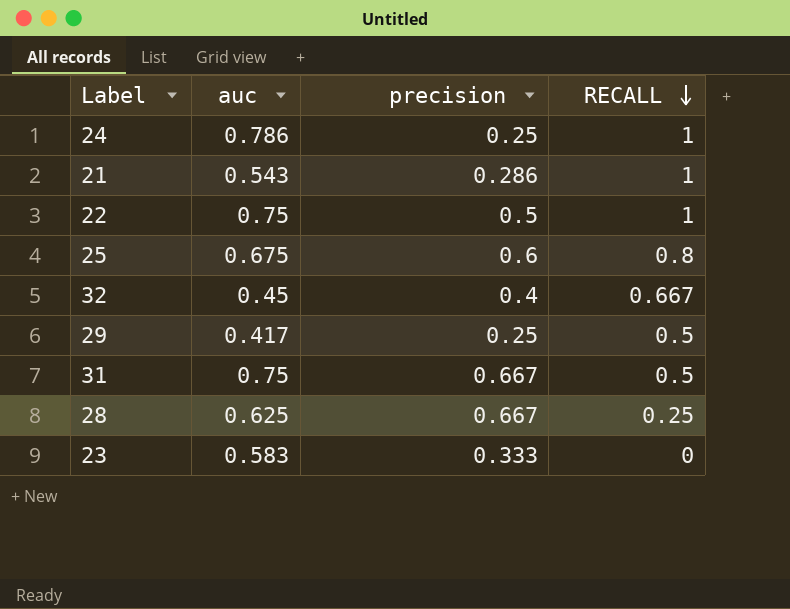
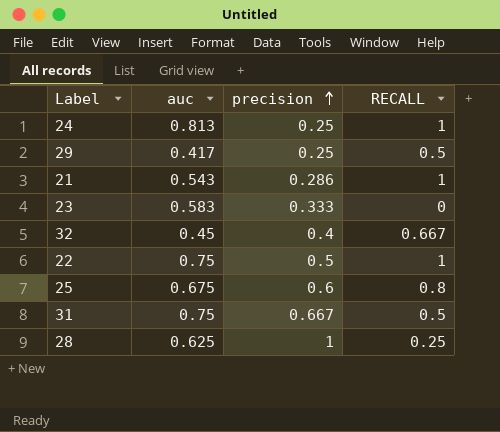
row order: RECALL descending -> precision ascending
24 | auc: 0.786 -> 0.813
28 | precision: 0.667 -> 1

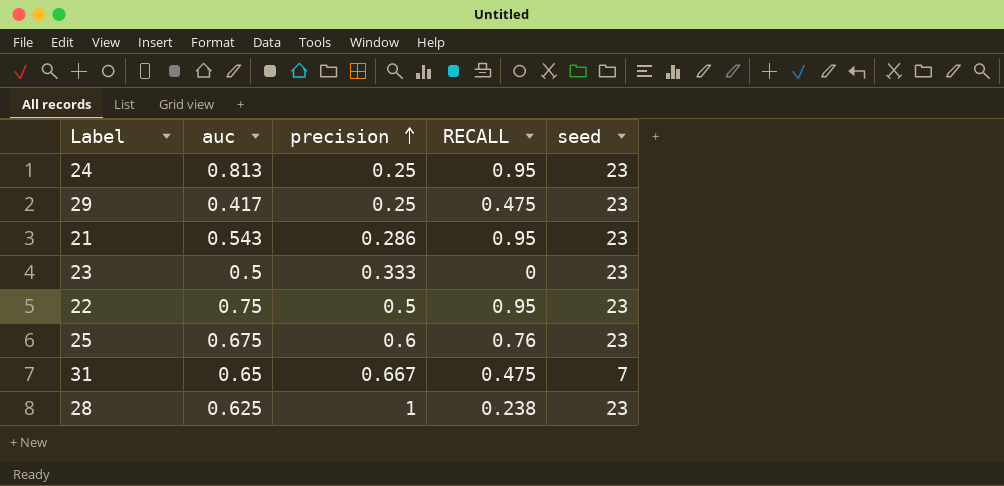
column seed | position: none -> 5
row 32: 0.45 | 0.4 | 0.667 -> none
24 | RECALL: 1 -> 0.95
29 | RECALL: 0.5 -> 0.475
21 | RECALL: 1 -> 0.95
23 | auc: 0.583 -> 0.5
22 | RECALL: 1 -> 0.95
25 | RECALL: 0.8 -> 0.76
31 | auc: 0.75 -> 0.65
31 | RECALL: 0.5 -> 0.475
28 | RECALL: 0.25 -> 0.238

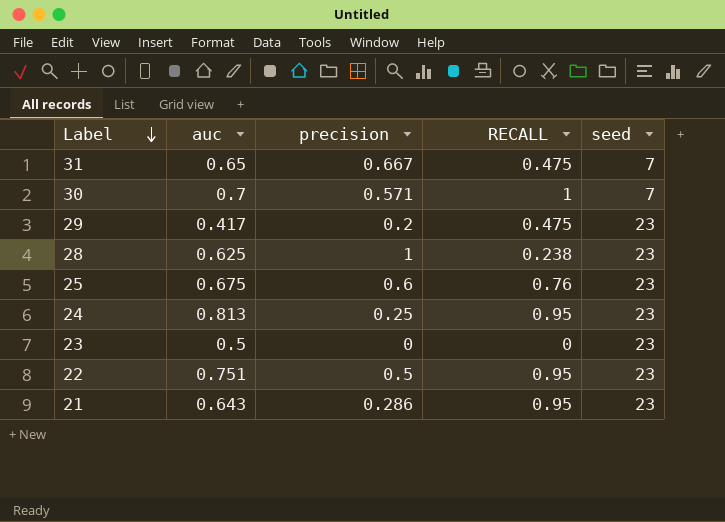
row order: precision ascending -> Label descending
row 30: none -> 0.7 | 0.571 | 1 | 7
29 | precision: 0.25 -> 0.2
23 | precision: 0.333 -> 0
22 | auc: 0.75 -> 0.751
21 | auc: 0.543 -> 0.643

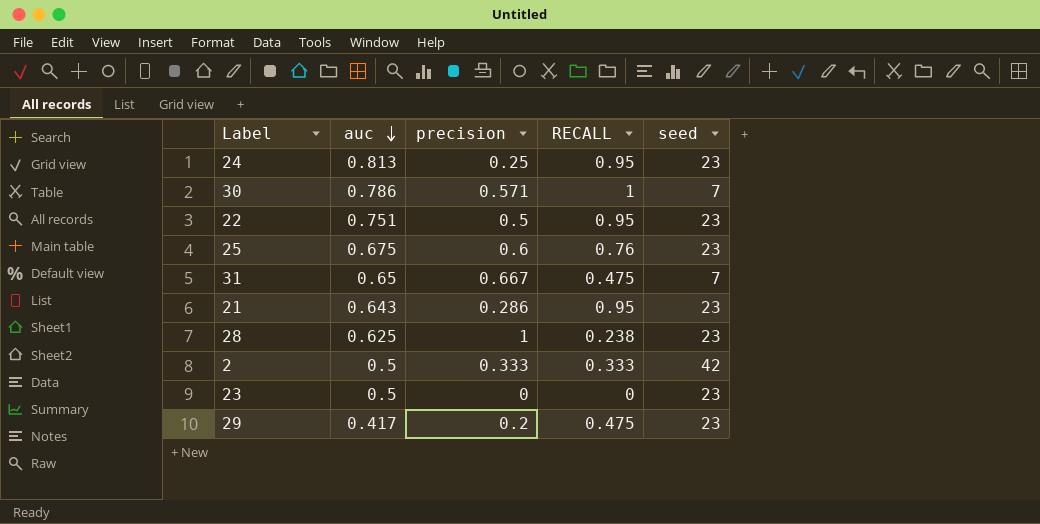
row order: Label descending -> auc descending
30 | auc: 0.7 -> 0.786
row 2: none -> 0.5 | 0.333 | 0.333 | 42

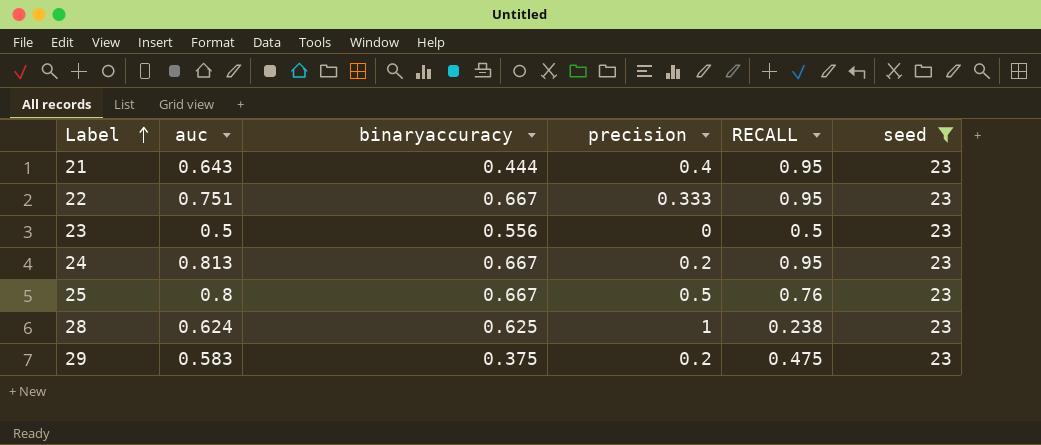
filter: none -> seed = 23
row order: auc descending -> Label ascending
column binaryaccuracy | position: none -> 3
21 | precision: 0.286 -> 0.4
22 | precision: 0.5 -> 0.333
23 | RECALL: 0 -> 0.5
24 | precision: 0.25 -> 0.2
25 | auc: 0.675 -> 0.8
25 | precision: 0.6 -> 0.5
28 | auc: 0.625 -> 0.624
29 | auc: 0.417 -> 0.583

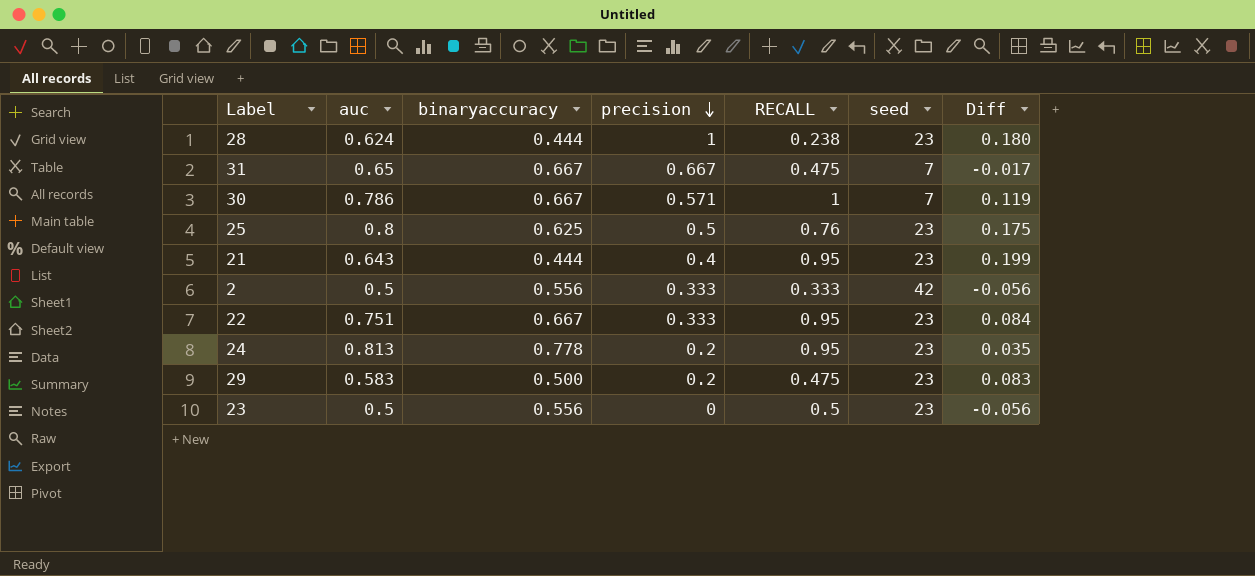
filter: seed = 23 -> none
row order: Label ascending -> precision descending
column Diff | formula: none -> [auc] - [binaryaccuracy]
28 | binaryaccuracy: 0.625 -> 0.444
25 | binaryaccuracy: 0.667 -> 0.625
24 | binaryaccuracy: 0.667 -> 0.778
29 | binaryaccuracy: 0.375 -> 0.500

